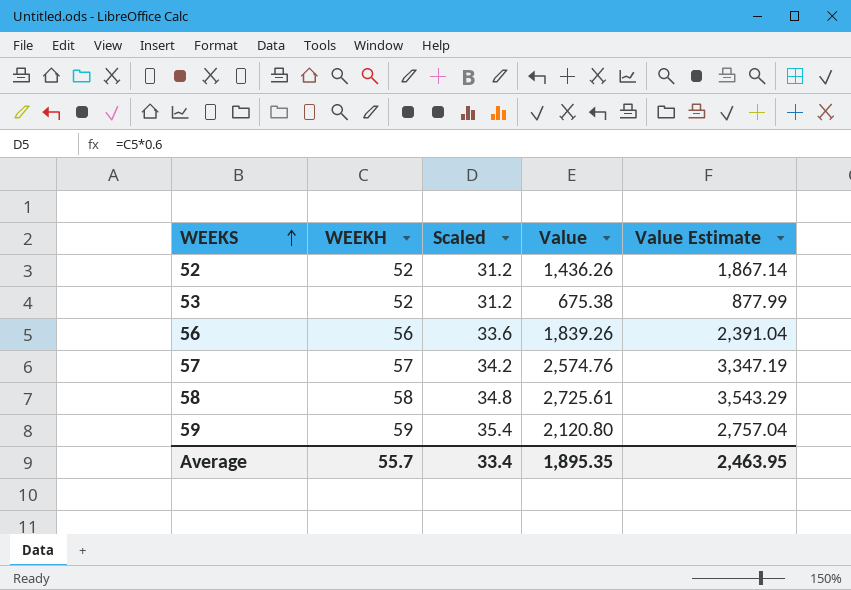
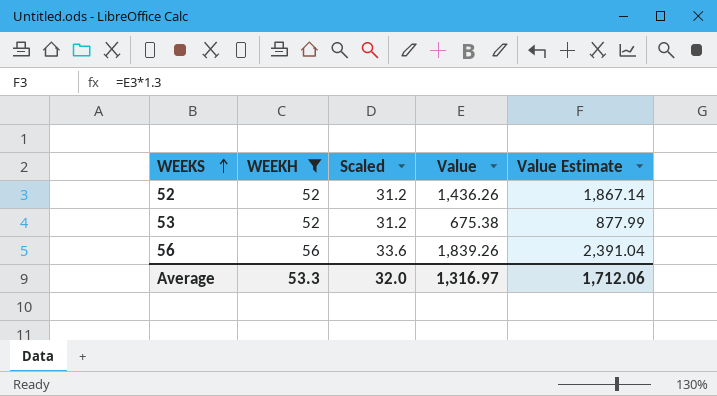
filter: none -> WEEKH <= 56
Average | WEEKH: 55.7 -> 53.3
Average | Scaled: 33.4 -> 32.0
Average | Value: 1,895.35 -> 1,316.97
Average | Value Estimate: 2,463.95 -> 1,712.06

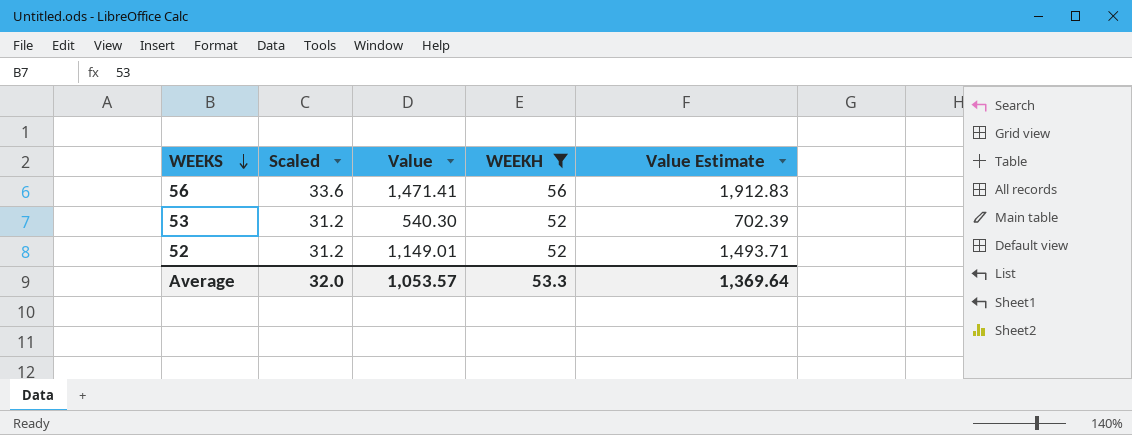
row order: WEEKS ascending -> WEEKS descending
column WEEKH | position: 2 -> 4
56 | Value: 1,839.26 -> 1,471.41
56 | Value Estimate: 2,391.04 -> 1,912.83
53 | Value: 675.38 -> 540.30
53 | Value Estimate: 877.99 -> 702.39
52 | Value: 1,436.26 -> 1,149.01
52 | Value Estimate: 1,867.14 -> 1,493.71
Average | Value: 1,316.97 -> 1,053.57
Average | Value Estimate: 1,712.06 -> 1,369.64

